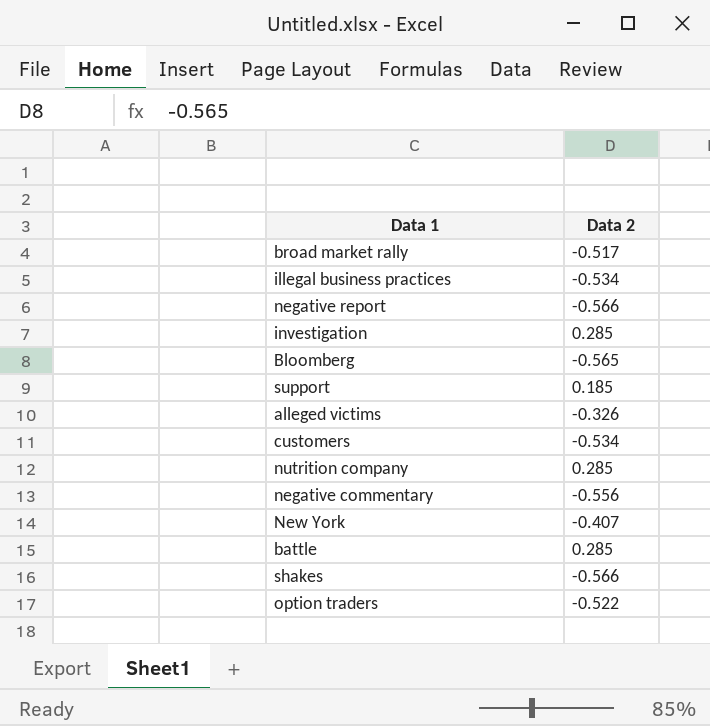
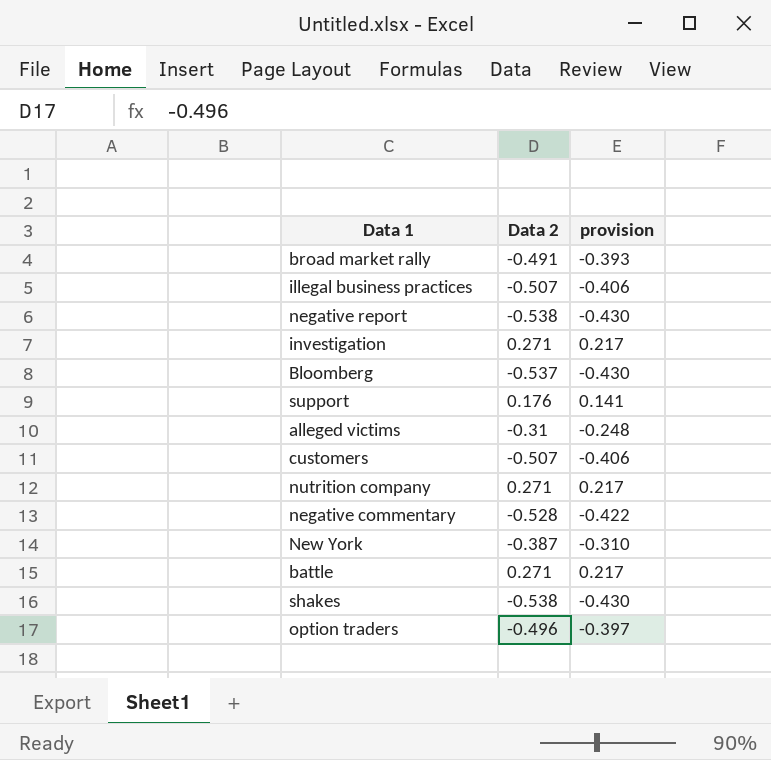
column provision | formula: none -> [Data 2] * 0.8
broad market rally | Data 2: -0.517 -> -0.491
illegal business practices | Data 2: -0.534 -> -0.507
negative report | Data 2: -0.566 -> -0.538
investigation | Data 2: 0.285 -> 0.271
Bloomberg | Data 2: -0.565 -> -0.537
support | Data 2: 0.185 -> 0.176
alleged victims | Data 2: -0.326 -> -0.31
customers | Data 2: -0.534 -> -0.507
nutrition company | Data 2: 0.285 -> 0.271
negative commentary | Data 2: -0.556 -> -0.528
New York | Data 2: -0.407 -> -0.387
battle | Data 2: 0.285 -> 0.271
shakes | Data 2: -0.566 -> -0.538
option traders | Data 2: -0.522 -> -0.496

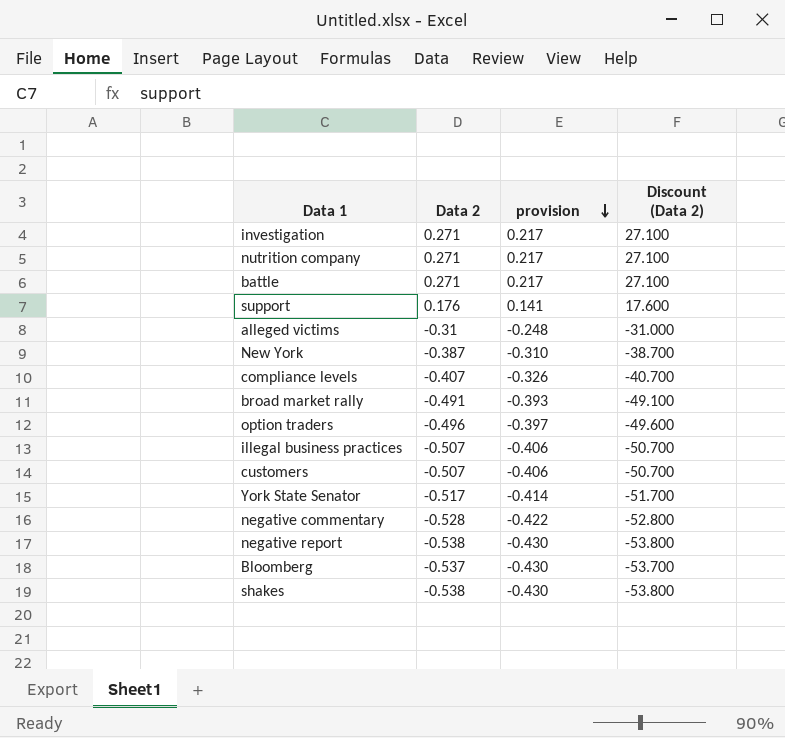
row order: none -> provision descending
column Discount (Data 2) | formula: none -> [Data 2] * 100
row compliance levels: none -> -0.407 | -0.326 | -40.700
row York State Senator: none -> -0.517 | -0.414 | -51.700

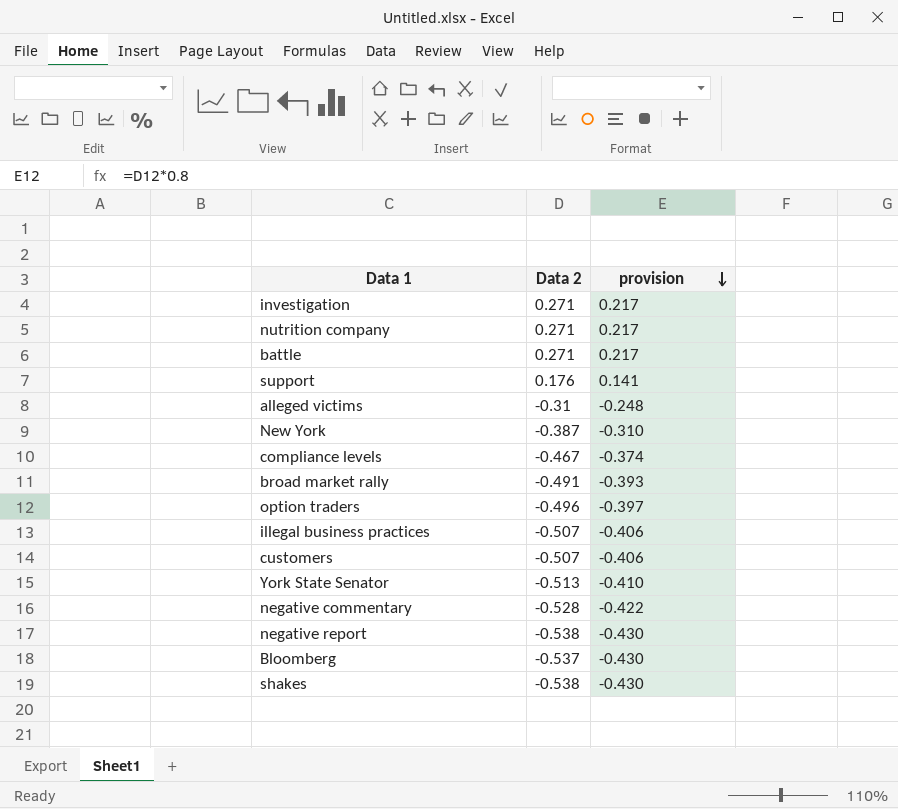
column Discount (Data 2) | formula: [Data 2] * 100 -> none
compliance levels | Data 2: -0.407 -> -0.467
compliance levels | provision: -0.326 -> -0.374
York State Senator | Data 2: -0.517 -> -0.513
York State Senator | provision: -0.414 -> -0.410

